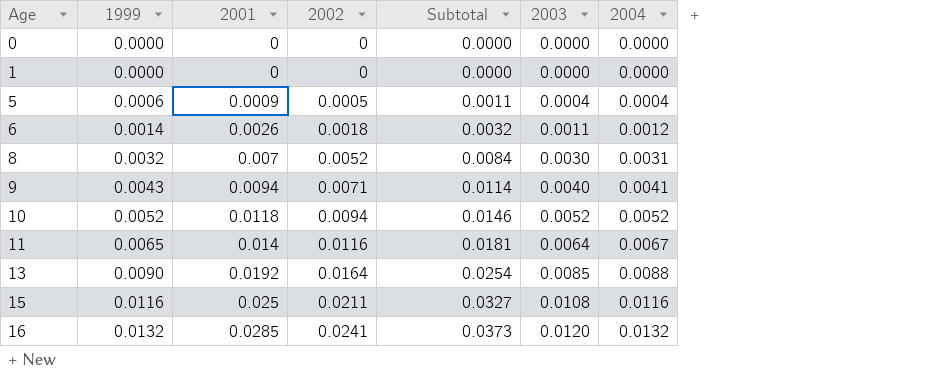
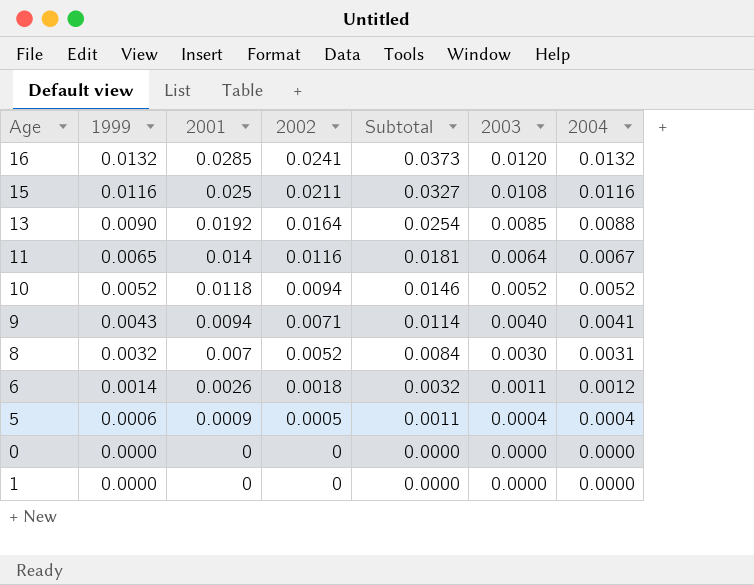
row order: Age ascending -> 1999 descending

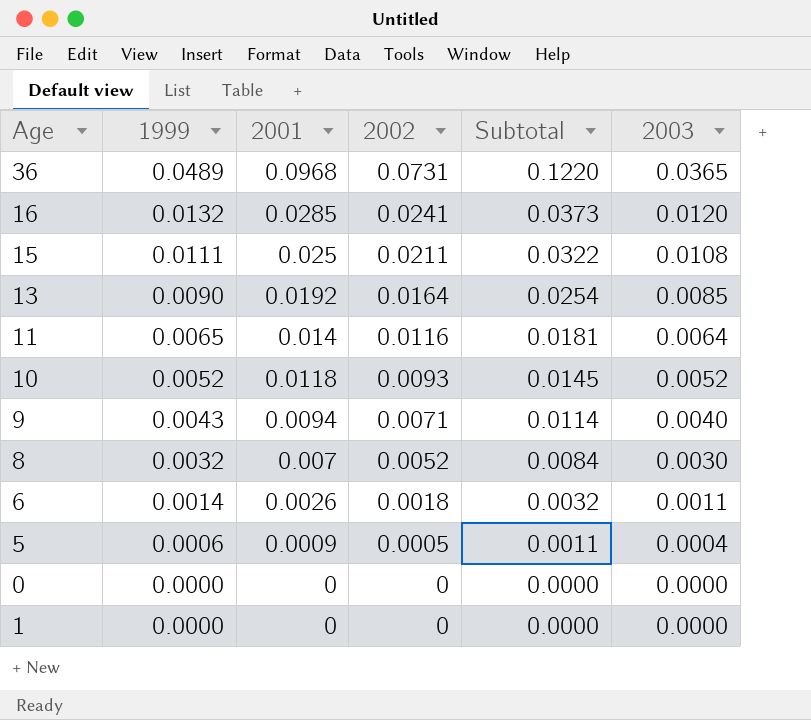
column 2004 | position: 7 -> none
row 36: none -> 0.0489 | 0.0968 | 0.0731 | 0.1220 | 0.0365
15 | 1999: 0.0116 -> 0.0111
15 | Subtotal: 0.0327 -> 0.0322
10 | 2002: 0.0094 -> 0.0093
10 | Subtotal: 0.0146 -> 0.0145

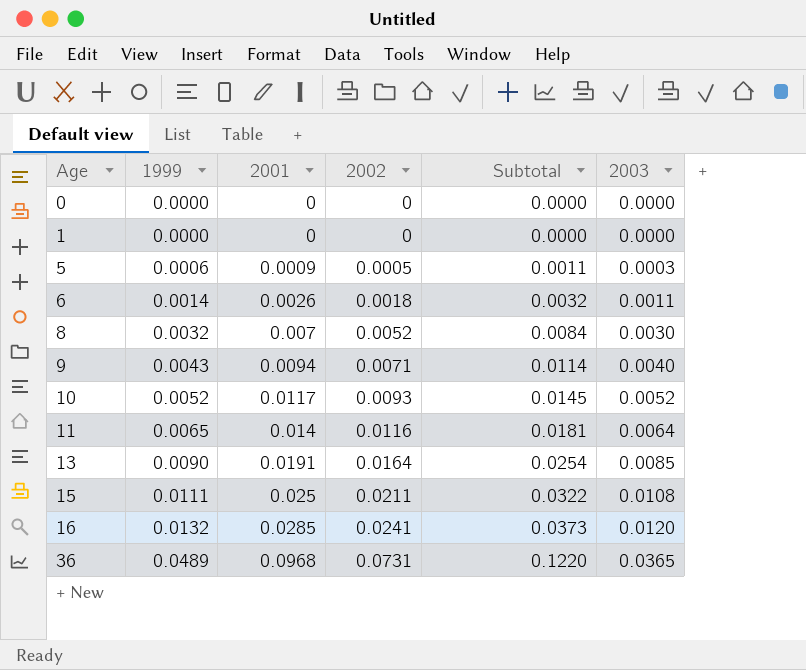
row order: 1999 descending -> Age ascending
5 | 2003: 0.0004 -> 0.0003
10 | 2001: 0.0118 -> 0.0117
13 | 2001: 0.0192 -> 0.0191

